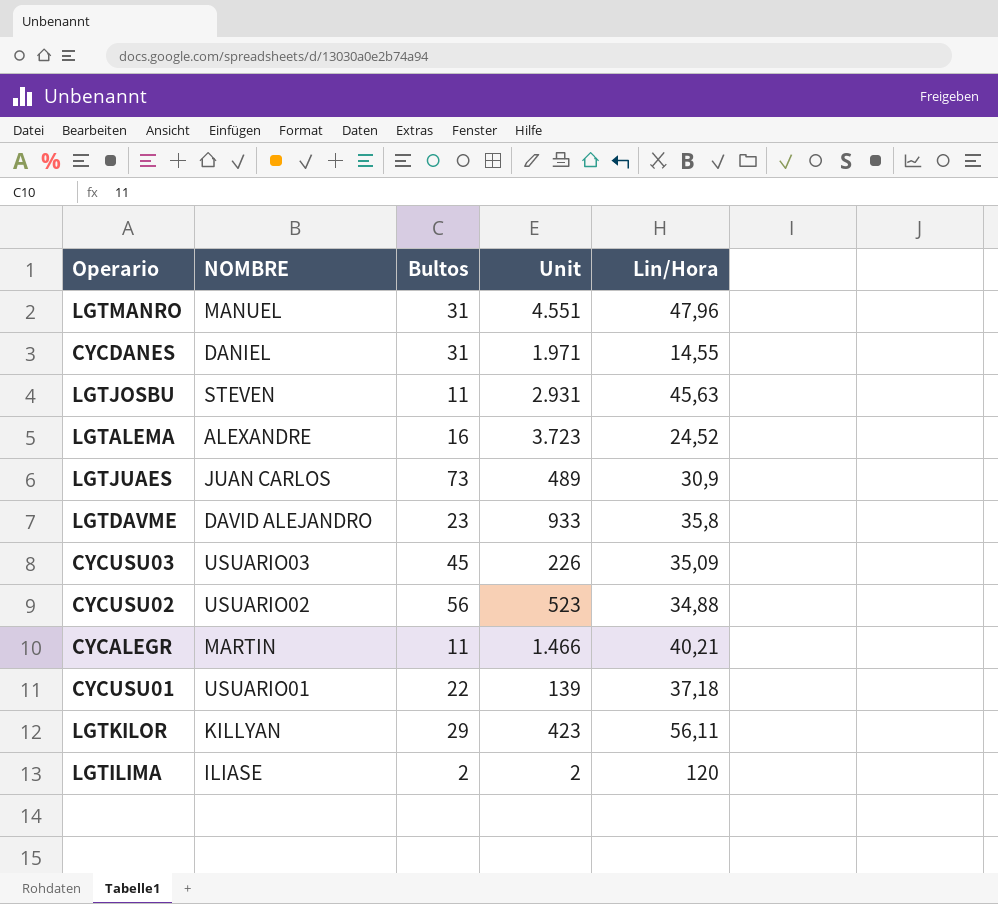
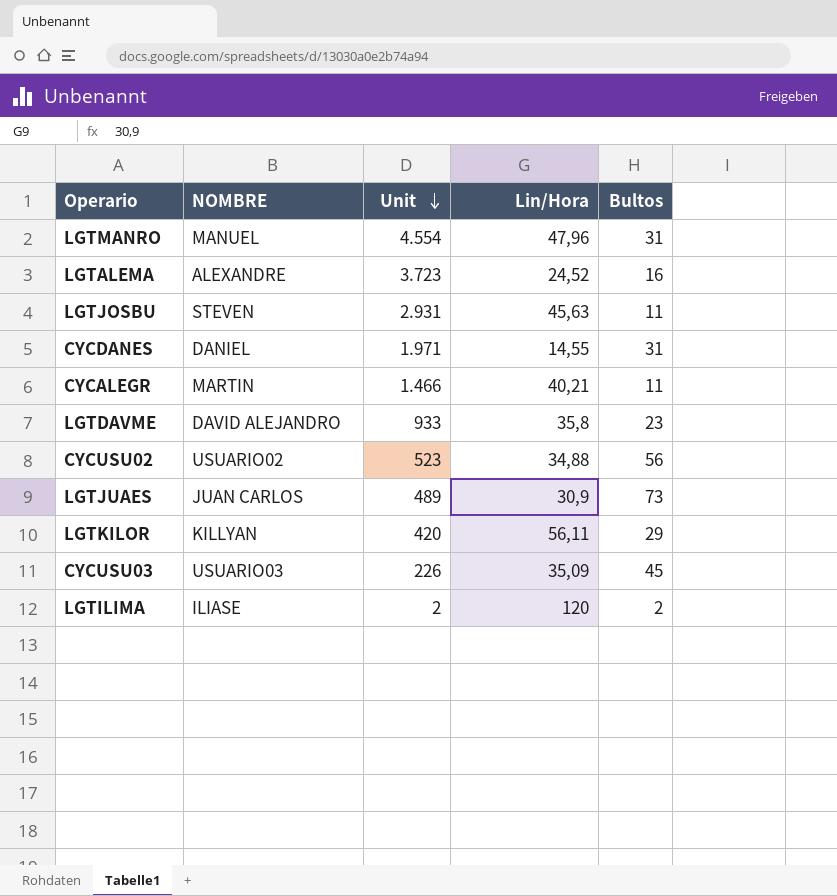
row order: none -> Unit descending
column Bultos | position: 3 -> 5
row CYCUSU01: USUARIO01 | 22 | 139 | 37,18 -> none
LGTMANRO | Unit: 4.551 -> 4.554
LGTKILOR | Unit: 423 -> 420

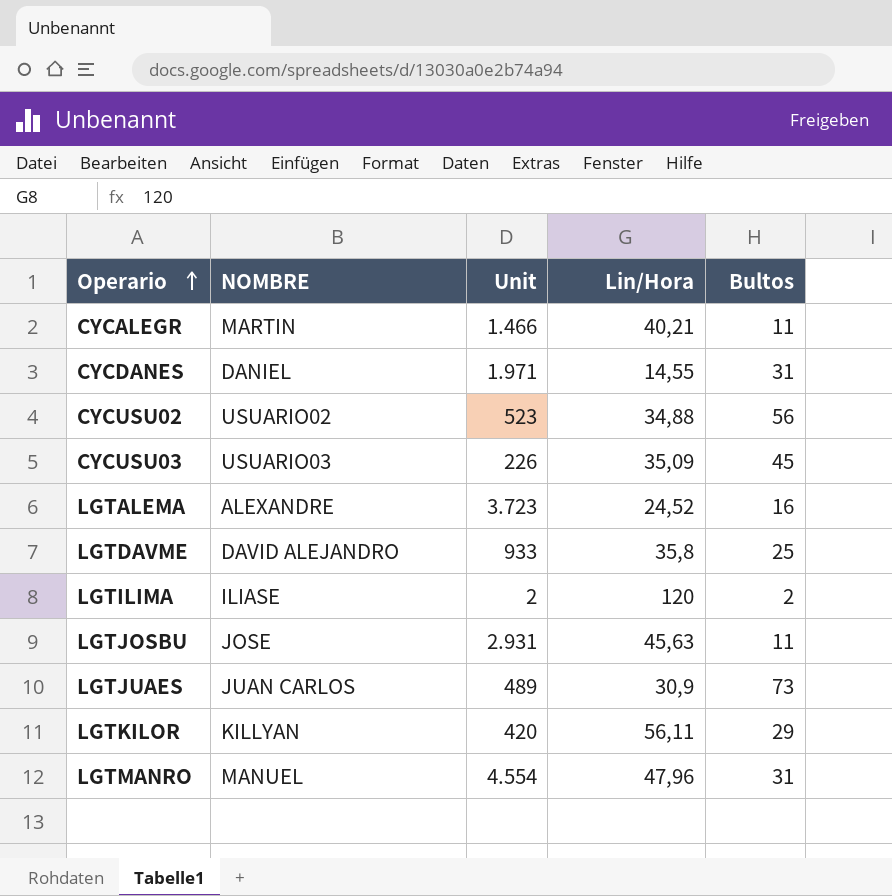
row order: Unit descending -> Operario ascending
LGTDAVME | Bultos: 23 -> 25
LGTJOSBU | NOMBRE: STEVEN -> JOSE

